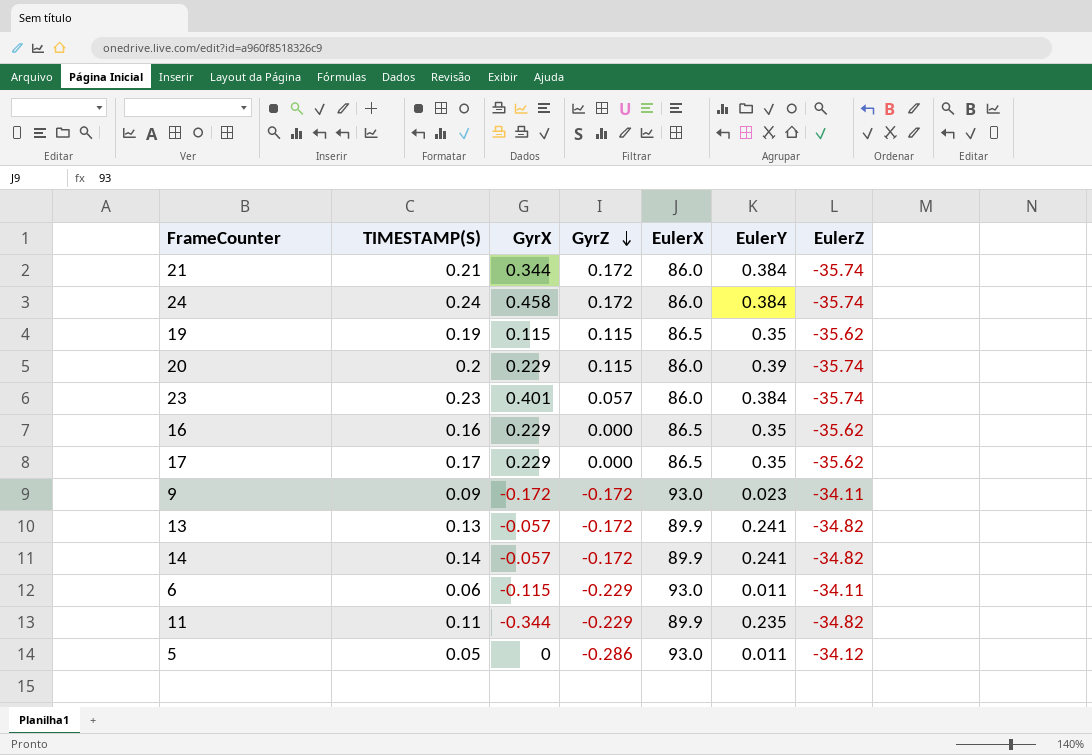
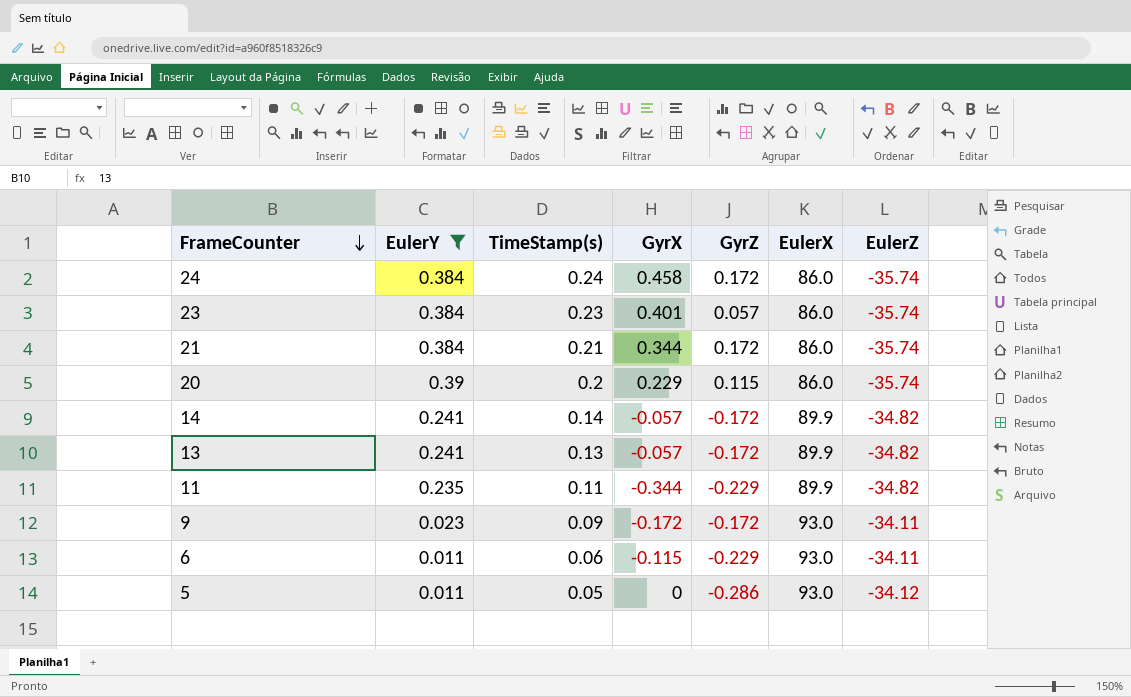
filter: none -> EulerY != 0.35
row order: GyrZ descending -> FrameCounter descending
column EulerY | position: 6 -> 2
column name: TIMESTAMP(S) -> TimeStamp(s)

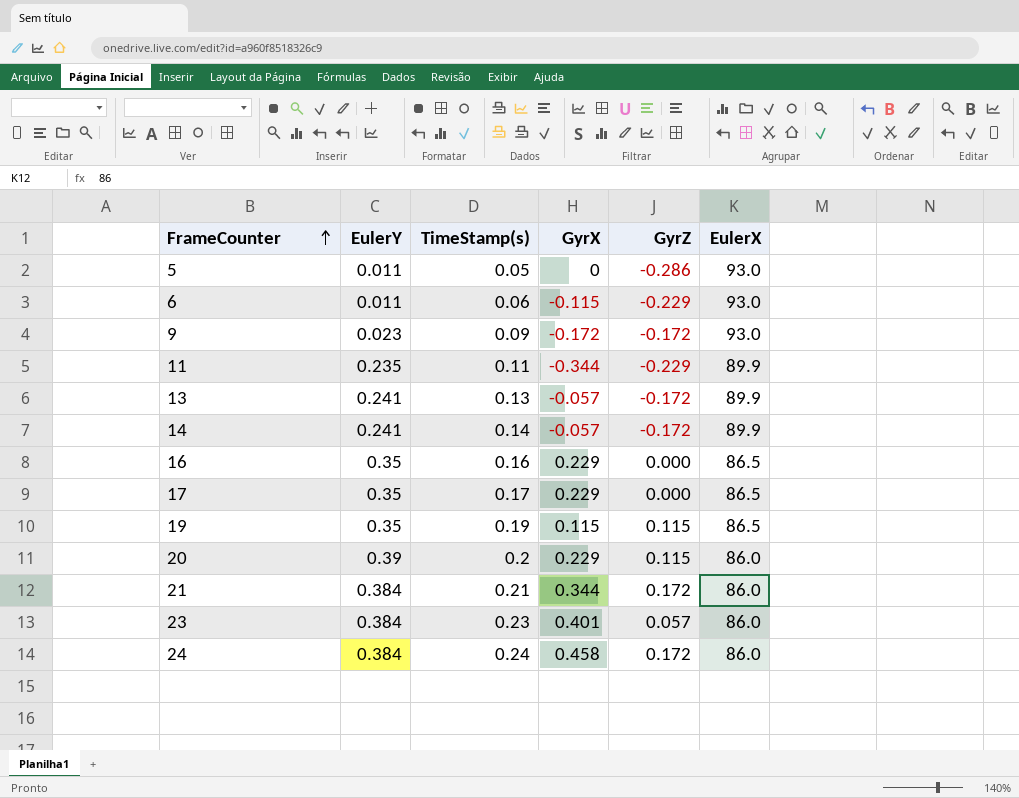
filter: EulerY != 0.35 -> none
row order: FrameCounter descending -> FrameCounter ascending
column EulerZ | position: 7 -> none

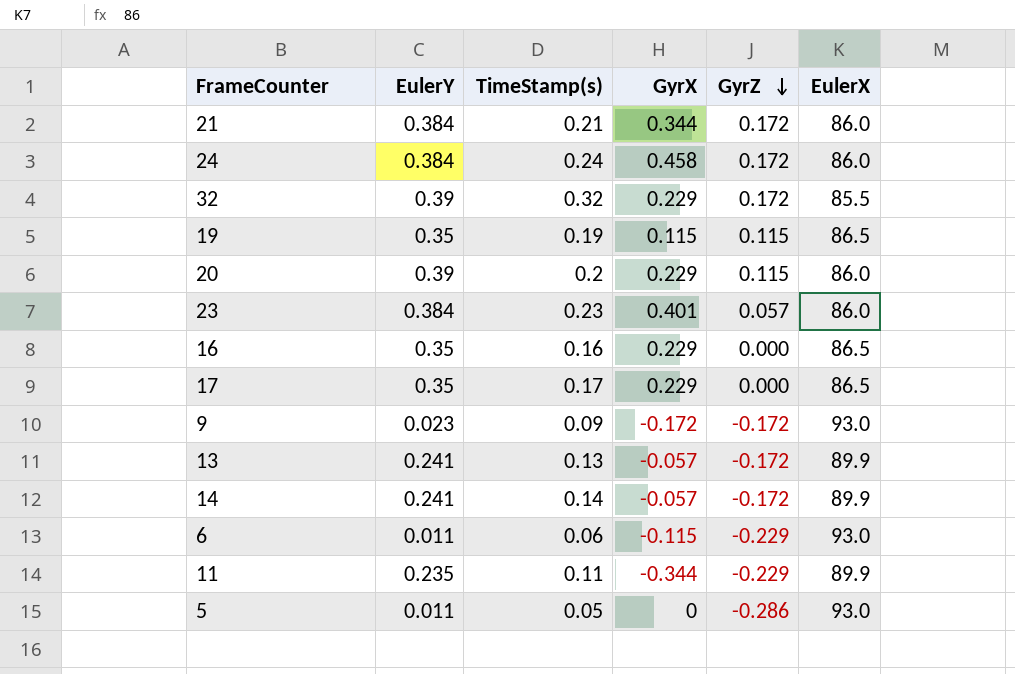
row order: FrameCounter ascending -> GyrZ descending
row 32: none -> 0.39 | 0.32 | 0.229 | 0.172 | 85.5

